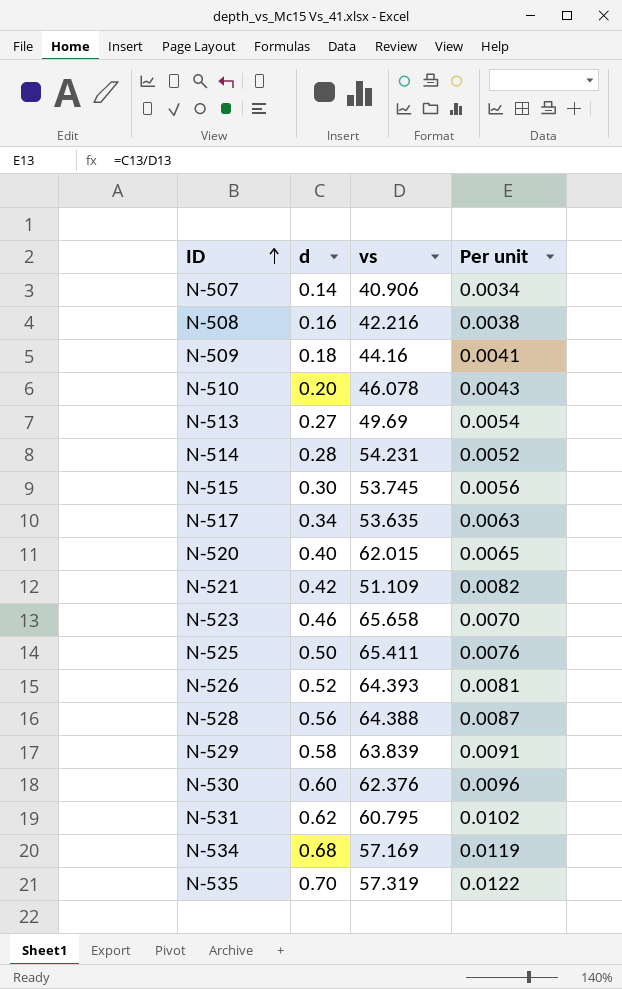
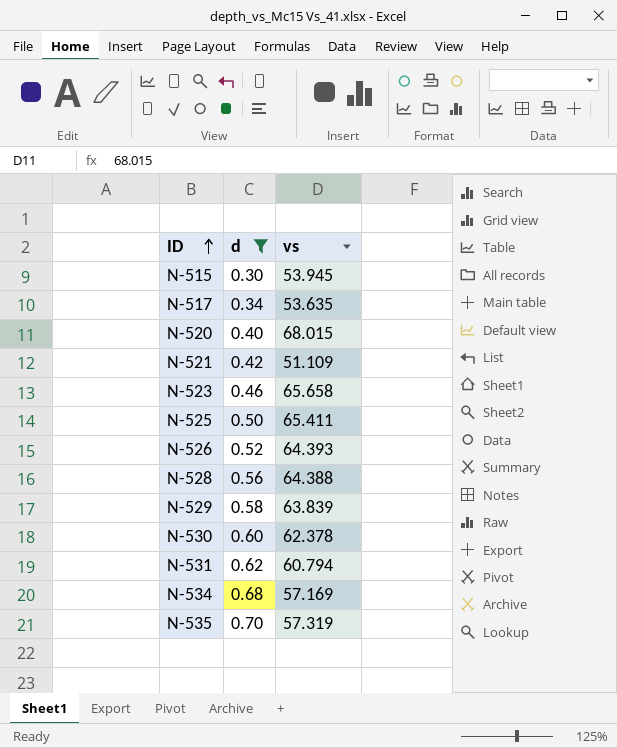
filter: none -> d >= 0.30
column Per unit | formula: [d] / [vs] -> none
N-515 | vs: 53.745 -> 53.945
N-520 | vs: 62.015 -> 68.015
N-530 | vs: 62.376 -> 62.378
N-531 | vs: 60.795 -> 60.794

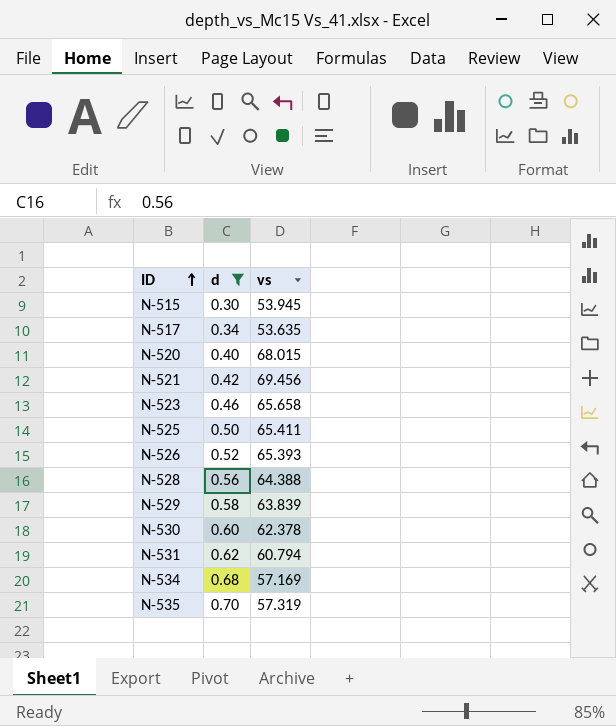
N-521 | vs: 51.109 -> 69.456
N-526 | vs: 64.393 -> 65.393

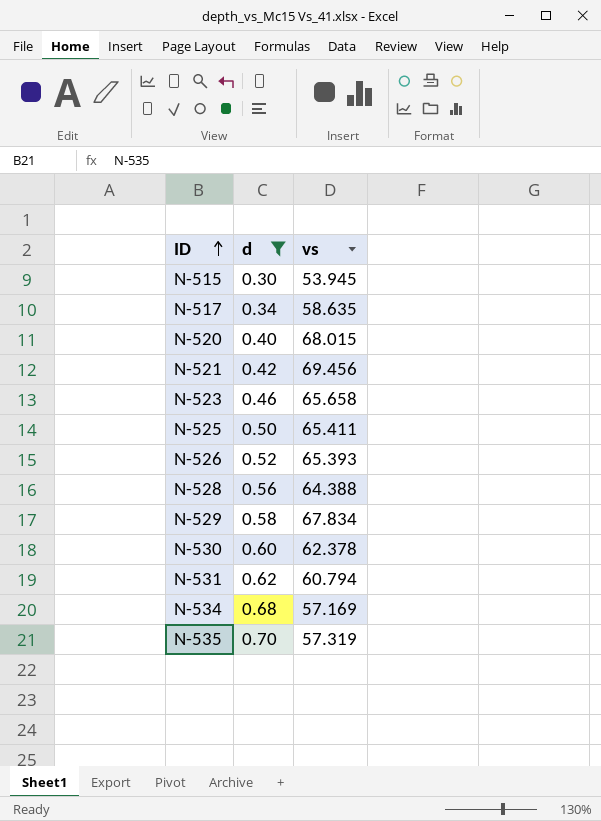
N-517 | vs: 53.635 -> 58.635
N-529 | vs: 63.839 -> 67.834

